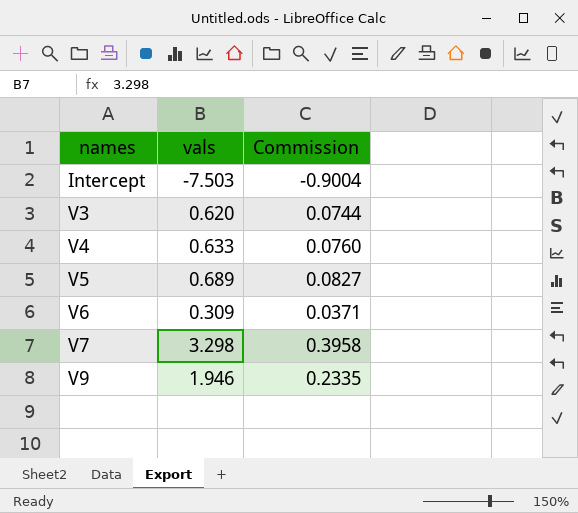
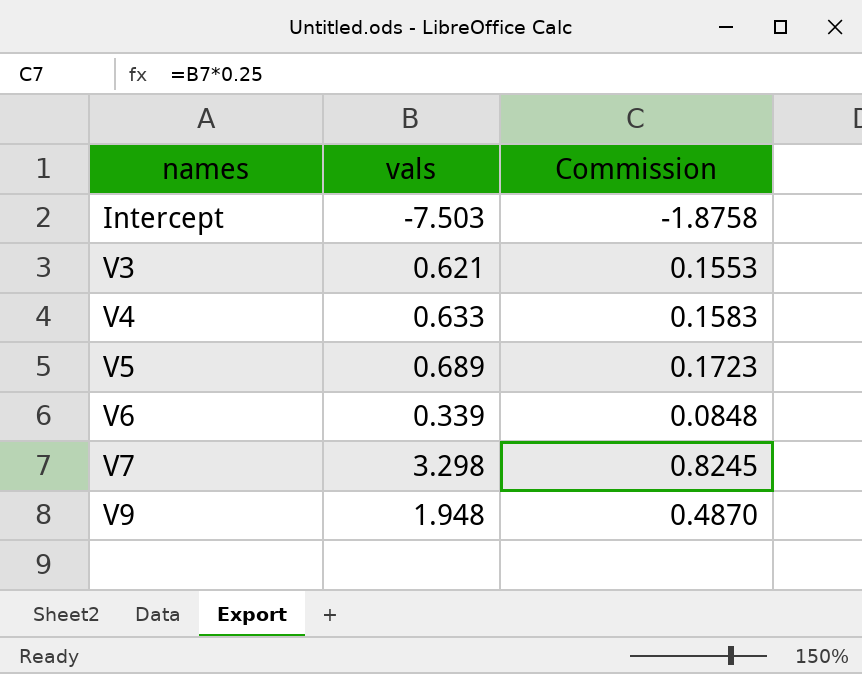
column Commission | formula: [vals] * 0.12 -> [vals] * 0.25
V3 | vals: 0.620 -> 0.621
V6 | vals: 0.309 -> 0.339
V9 | vals: 1.946 -> 1.948

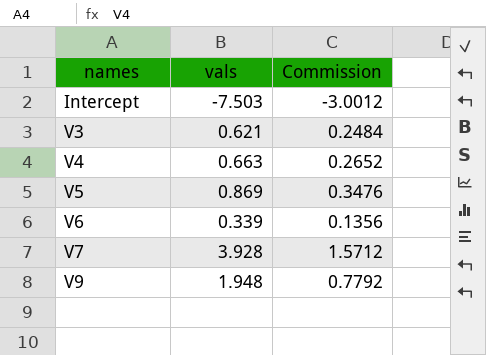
column Commission | formula: [vals] * 0.25 -> [vals] * 0.4
V4 | vals: 0.633 -> 0.663
V5 | vals: 0.689 -> 0.869
V7 | vals: 3.298 -> 3.928

